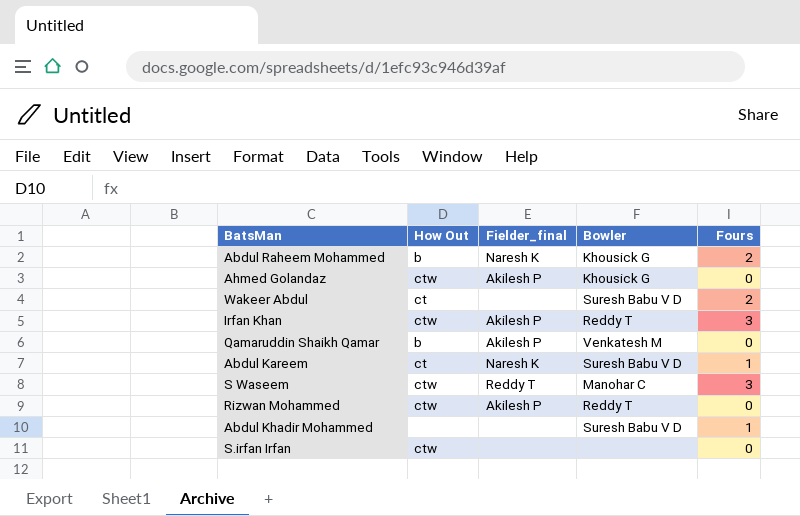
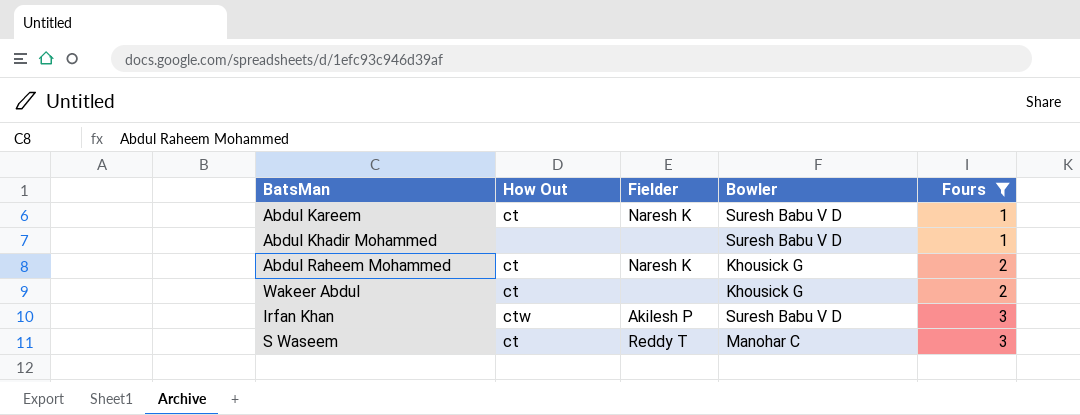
filter: none -> Fours != 0
row order: none -> Fours ascending
column name: Fielder_final -> Fielder
Abdul Raheem Mohammed | How Out: b -> ct
Wakeer Abdul | Bowler: Suresh Babu V D -> Khousick G
Irfan Khan | Bowler: Reddy T -> Suresh Babu V D
S Waseem | How Out: ctw -> ct

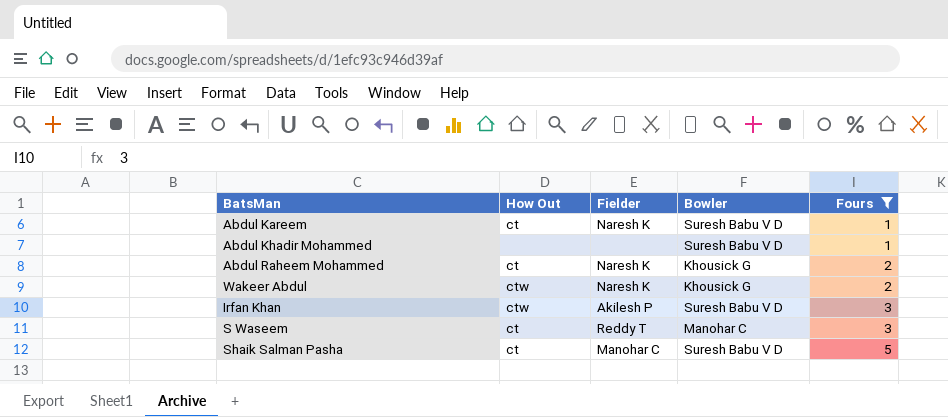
Wakeer Abdul | How Out: ct -> ctw
Wakeer Abdul | Fielder: none -> Naresh K
row Shaik Salman Pasha: none -> ct | Manohar C | Suresh Babu V D | 5

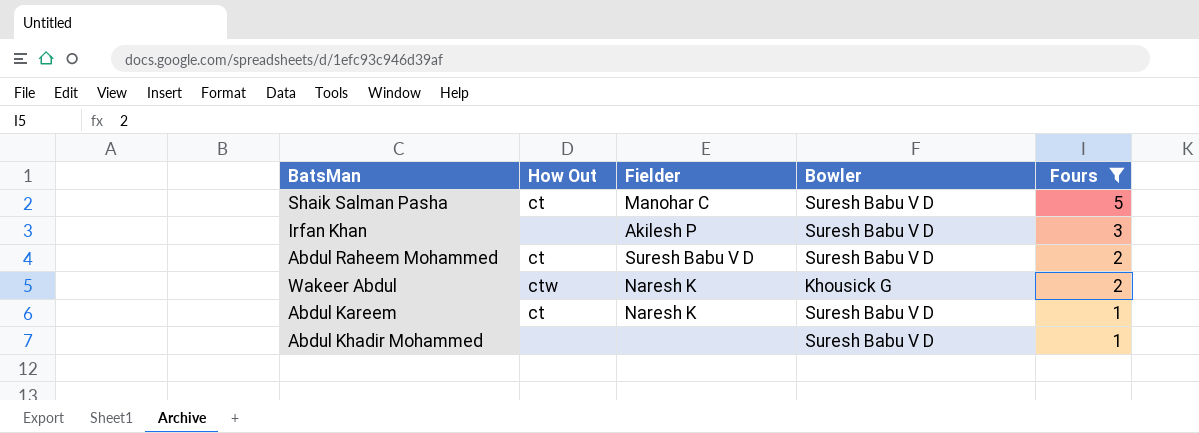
row order: Fours ascending -> Fours descending
row S Waseem: ct | Reddy T | Manohar C | 3 -> none
Irfan Khan | How Out: ctw -> none
Abdul Raheem Mohammed | Fielder: Naresh K -> Suresh Babu V D
Abdul Raheem Mohammed | Bowler: Khousick G -> Suresh Babu V D

